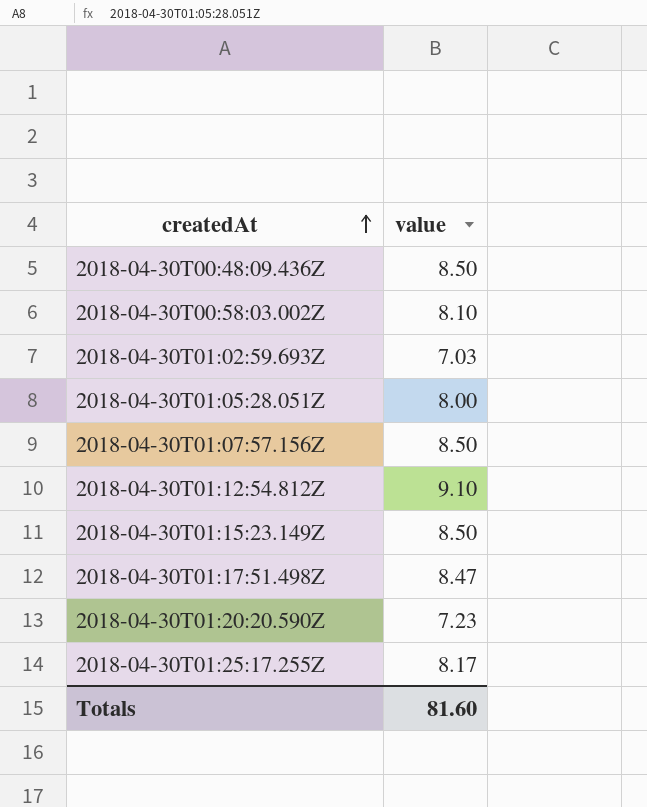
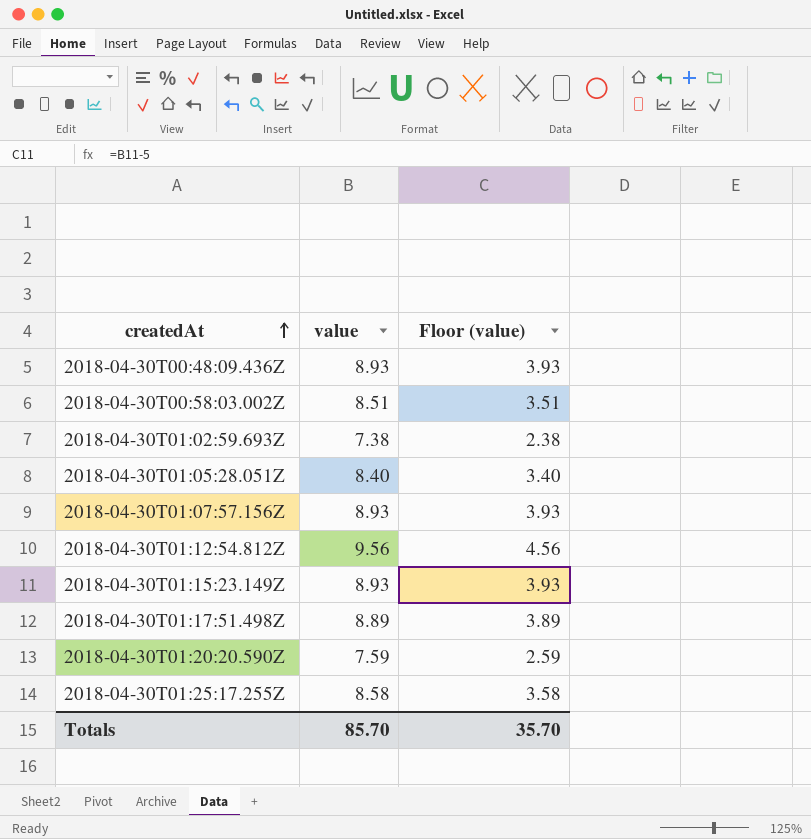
column Floor (value) | formula: none -> [value] - 5
2018-04-30T00:48:09.436Z | value: 8.50 -> 8.93
2018-04-30T00:58:03.002Z | value: 8.10 -> 8.51
2018-04-30T01:02:59.693Z | value: 7.03 -> 7.38
2018-04-30T01:05:28.051Z | value: 8.00 -> 8.40
2018-04-30T01:07:57.156Z | value: 8.50 -> 8.93
2018-04-30T01:12:54.812Z | value: 9.10 -> 9.56
2018-04-30T01:15:23.149Z | value: 8.50 -> 8.93
2018-04-30T01:17:51.498Z | value: 8.47 -> 8.89
2018-04-30T01:20:20.590Z | value: 7.23 -> 7.59
2018-04-30T01:25:17.255Z | value: 8.17 -> 8.58
Totals | value: 81.60 -> 85.70

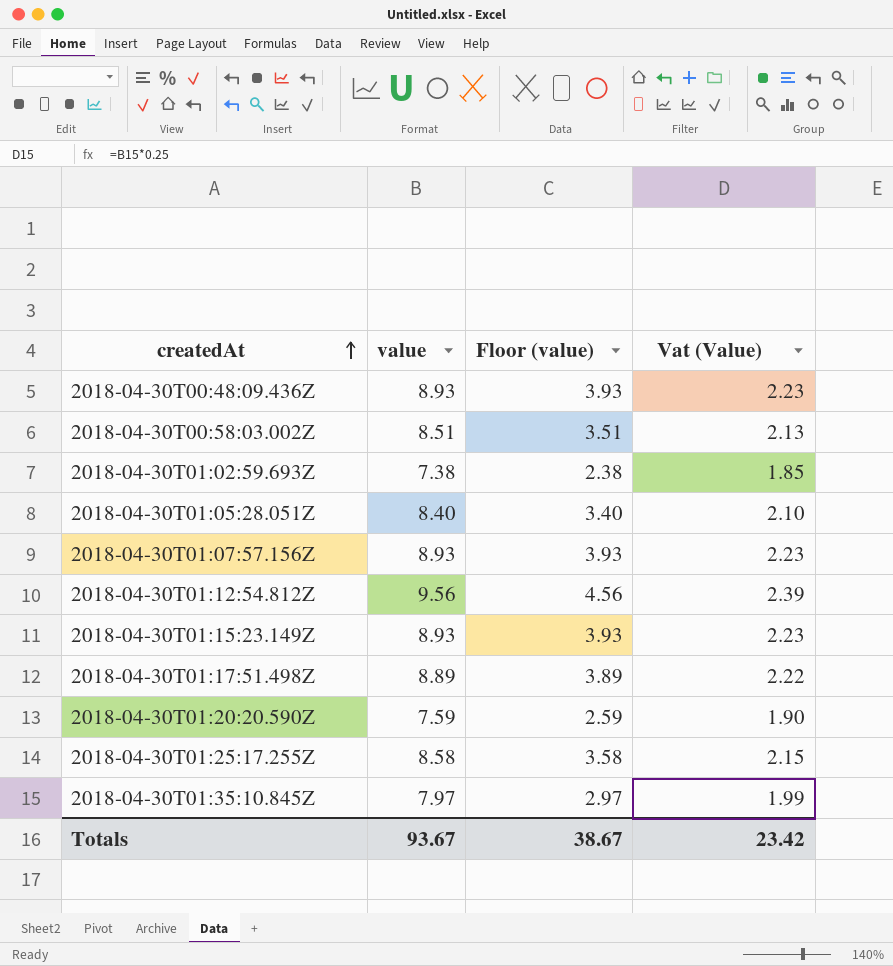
column Vat (Value) | formula: none -> [value] * 0.25
row 2018-04-30T01:35:10.845Z: none -> 7.97 | 2.97 | 1.99
Totals | value: 85.70 -> 93.67
Totals | Floor (value): 35.70 -> 38.67

